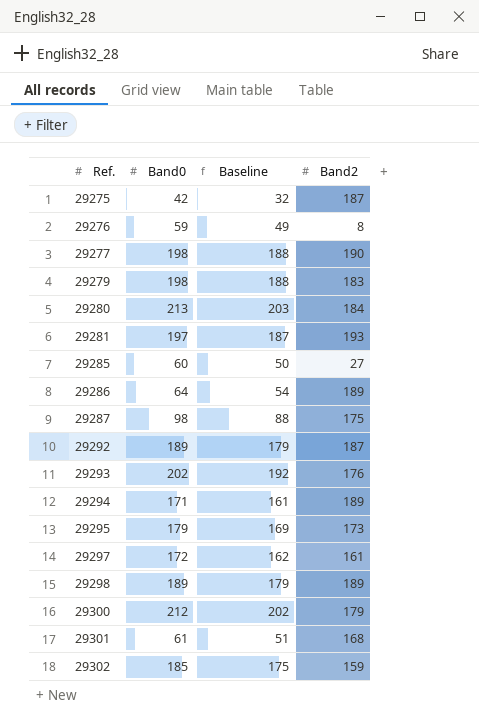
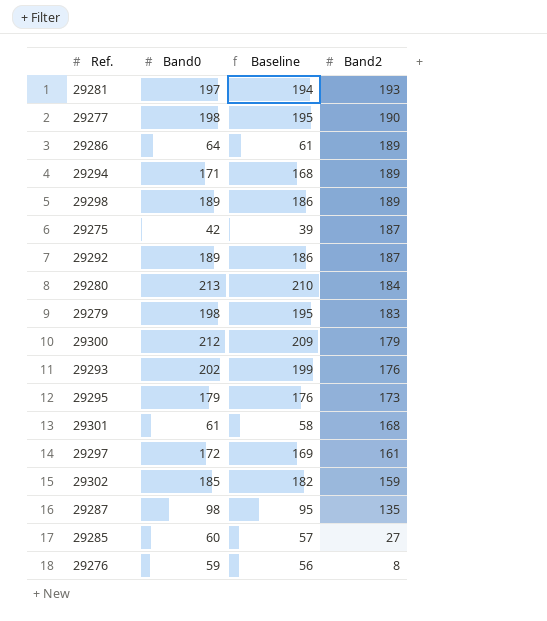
row order: Ref. ascending -> Band2 descending
column Baseline | formula: [Band0] - 10 -> [Band0] - 3
29287 | Band2: 175 -> 135

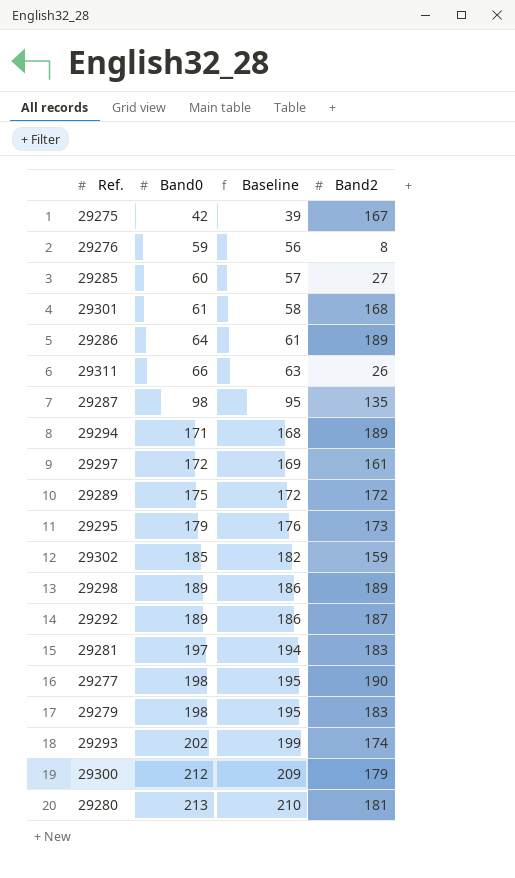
row order: Band2 descending -> Band0 ascending
29275 | Band2: 187 -> 167
row 29311: none -> 66 | 63 | 26
row 29289: none -> 175 | 172 | 172
29281 | Band2: 193 -> 183
29293 | Band2: 176 -> 174
29280 | Band2: 184 -> 181

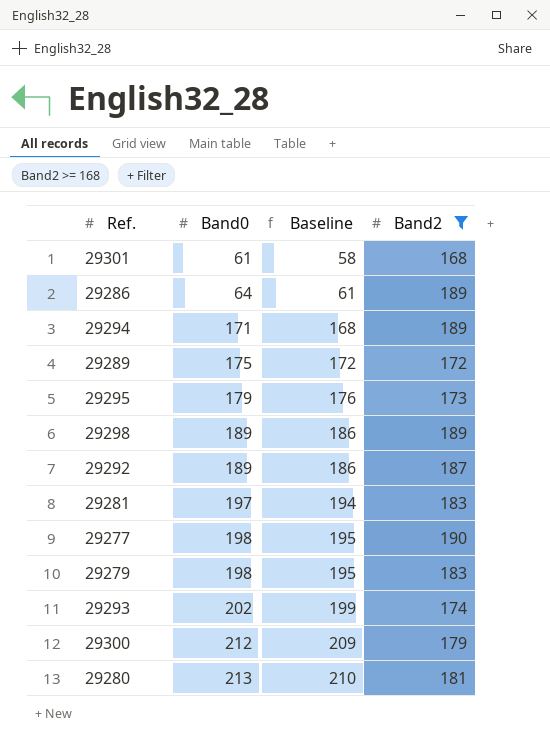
filter: none -> Band2 >= 168

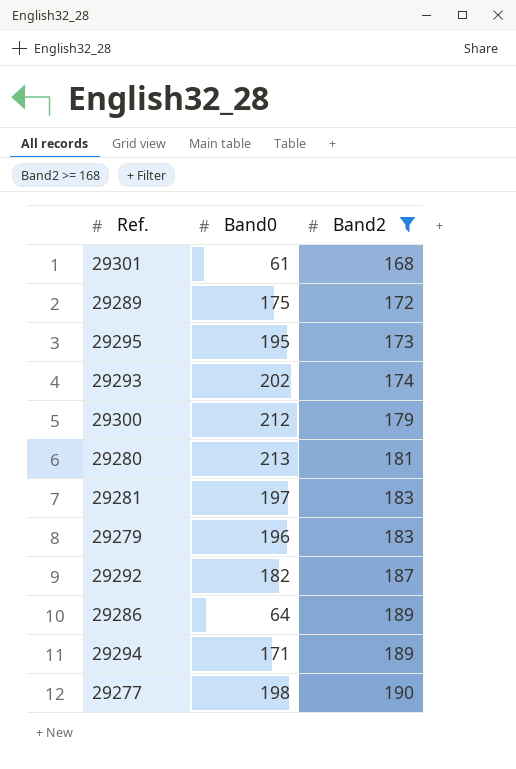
row order: Band0 ascending -> Band2 ascending
column Baseline | formula: [Band0] - 3 -> none
row 29298: 189 | 186 | 189 -> none
29295 | Band0: 179 -> 195
29279 | Band0: 198 -> 196
29292 | Band0: 189 -> 182

